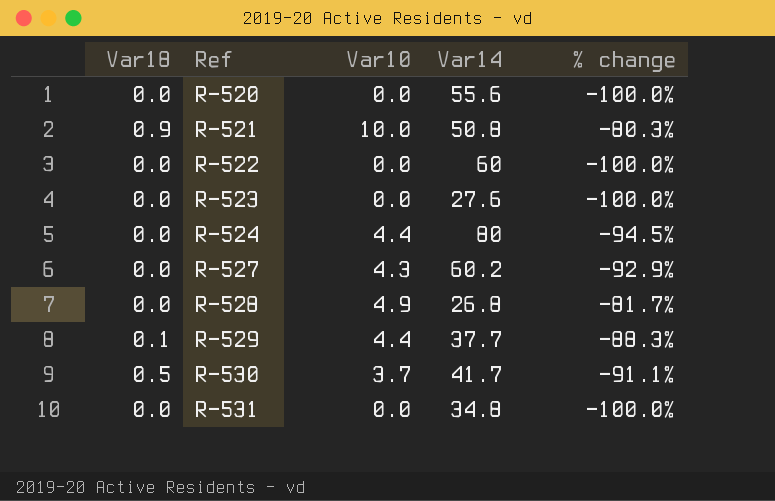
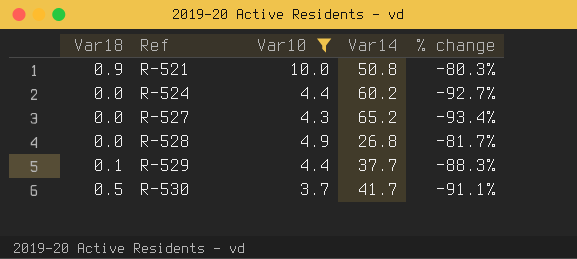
filter: none -> Var10 != 0.0
R-524 | Var14: 80 -> 60.2
R-524 | % change: -94.5% -> -92.7%
R-527 | Var14: 60.2 -> 65.2
R-527 | % change: -92.9% -> -93.4%

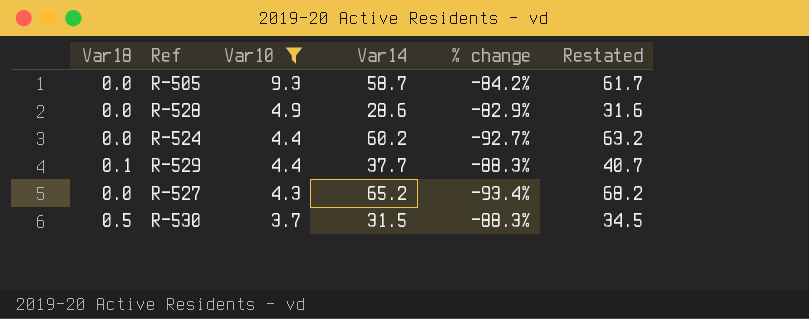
row order: Ref ascending -> Var10 descending
column Restated | formula: none -> [Var14] + 3
row R-521: 0.9 | 10.0 | 50.8 | -80.3% -> none
row R-505: none -> 0.0 | 9.3 | 58.7 | -84.2% | 61.7
R-528 | Var14: 26.8 -> 28.6
R-528 | % change: -81.7% -> -82.9%
R-530 | Var14: 41.7 -> 31.5
R-530 | % change: -91.1% -> -88.3%

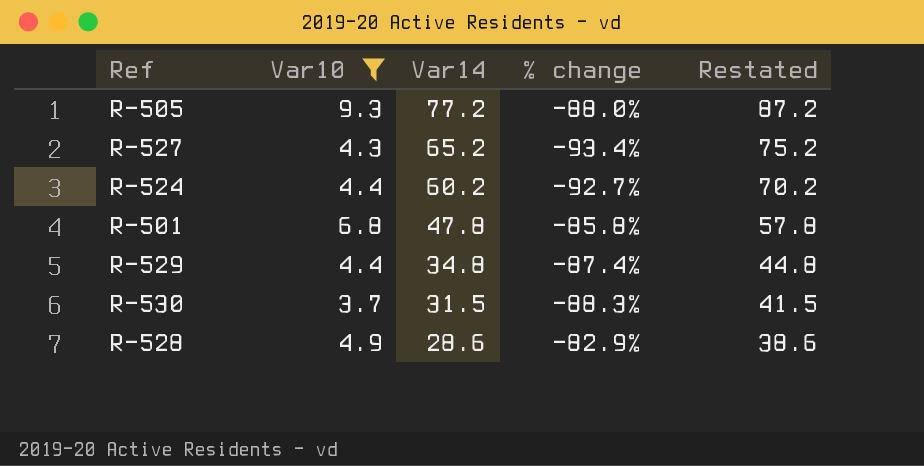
row order: Var10 descending -> Var14 descending
column Var18 | position: 1 -> none
column Restated | formula: [Var14] + 3 -> [Var14] + 10
R-505 | Var14: 58.7 -> 77.2
R-505 | % change: -84.2% -> -88.0%
row R-501: none -> 6.8 | 47.8 | -85.8% | 57.8
R-529 | Var14: 37.7 -> 34.8
R-529 | % change: -88.3% -> -87.4%

